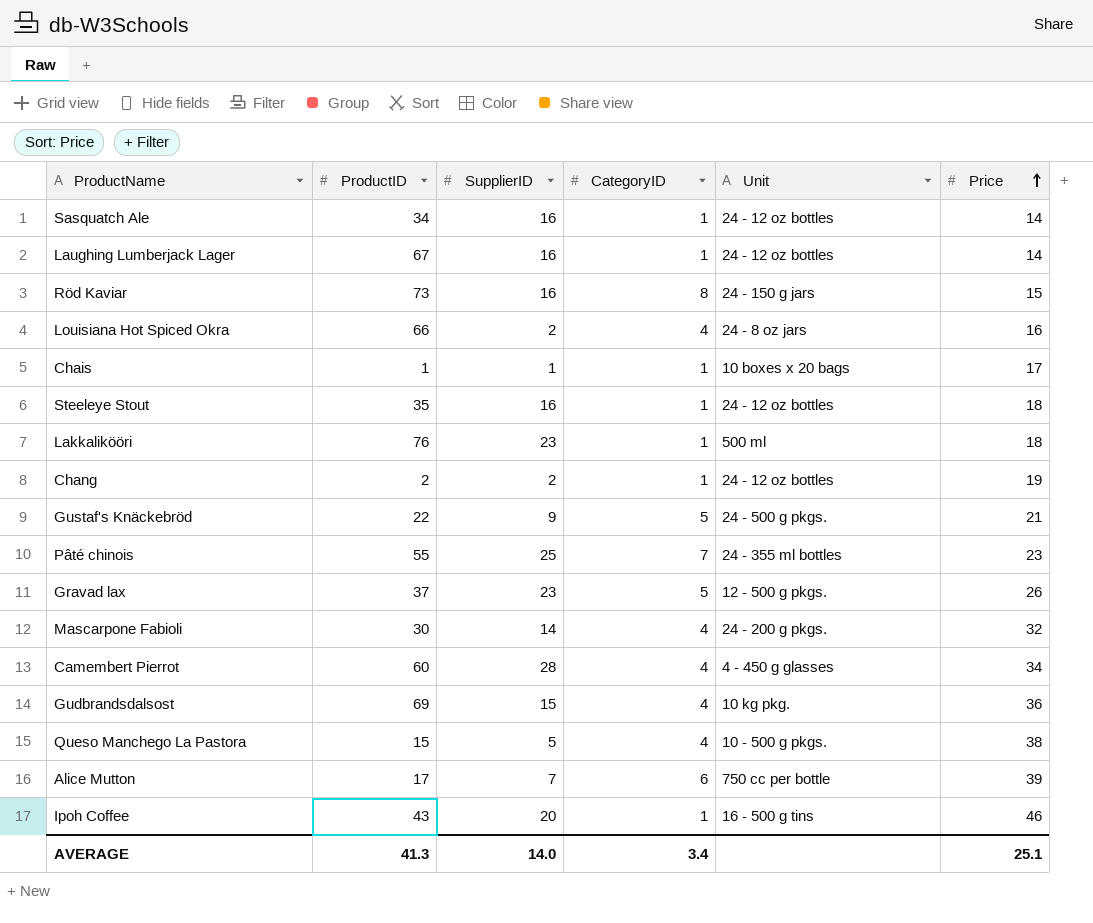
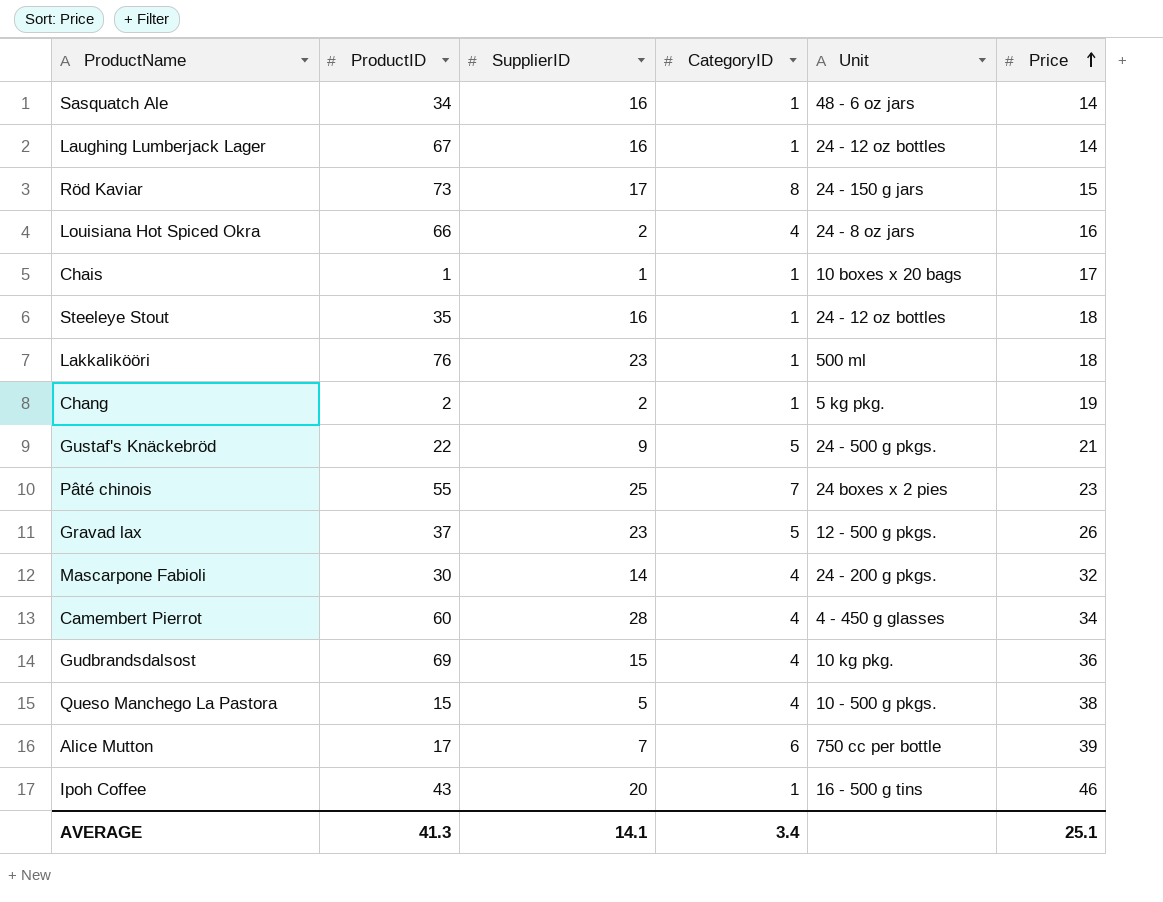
Sasquatch Ale | Unit: 24 - 12 oz bottles -> 48 - 6 oz jars
Röd Kaviar | SupplierID: 16 -> 17
Chang | Unit: 24 - 12 oz bottles -> 5 kg pkg.
Pâté chinois | Unit: 24 - 355 ml bottles -> 24 boxes x 2 pies
AVERAGE | SupplierID: 14.0 -> 14.1

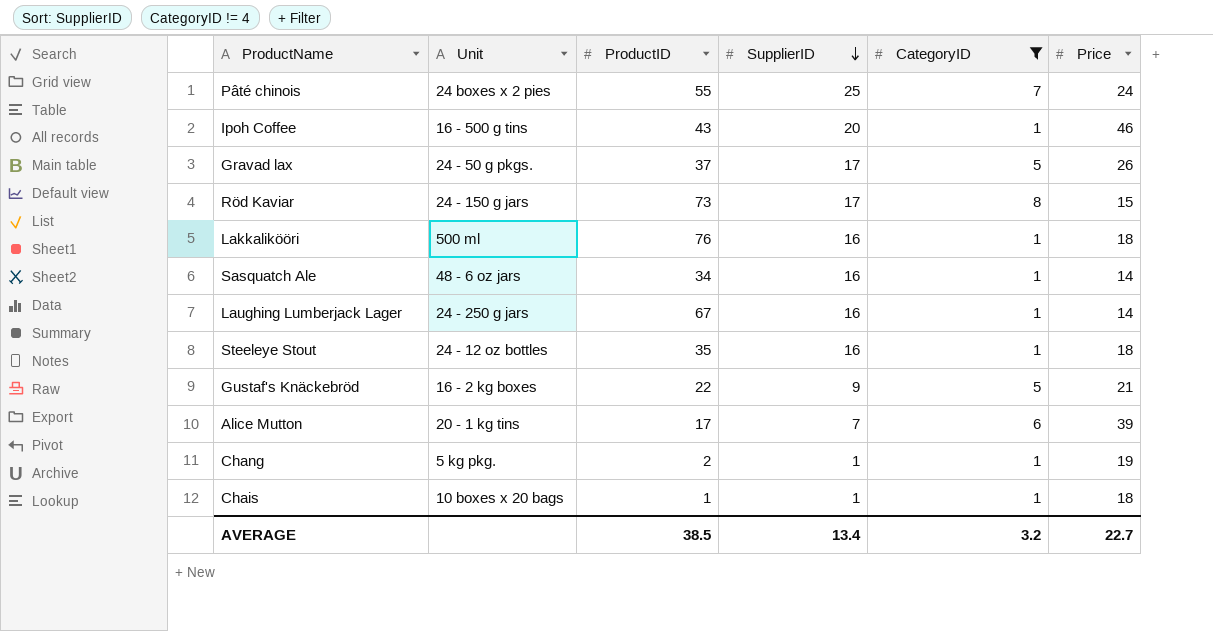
filter: none -> CategoryID != 4
row order: Price ascending -> SupplierID descending
column Unit | position: 5 -> 2
Pâté chinois | Price: 23 -> 24
Gravad lax | Unit: 12 - 500 g pkgs. -> 24 - 50 g pkgs.
Gravad lax | SupplierID: 23 -> 17
Lakkalikööri | SupplierID: 23 -> 16
Laughing Lumberjack Lager | Unit: 24 - 12 oz bottles -> 24 - 250 g jars
Gustaf's Knäckebröd | Unit: 24 - 500 g pkgs. -> 16 - 2 kg boxes
Alice Mutton | Unit: 750 cc per bottle -> 20 - 1 kg tins
Chang | SupplierID: 2 -> 1
Chais | Price: 17 -> 18
AVERAGE | ProductID: 41.3 -> 38.5
AVERAGE | SupplierID: 14.1 -> 13.4
AVERAGE | CategoryID: 3.4 -> 3.2
AVERAGE | Price: 25.1 -> 22.7

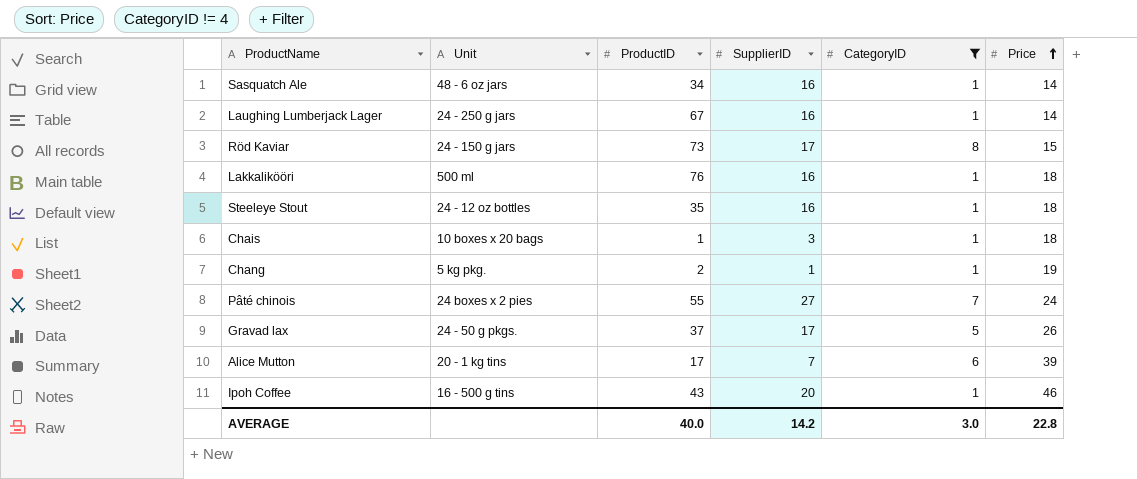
row order: SupplierID descending -> Price ascending
row Gustaf's Knäckebröd: 16 - 2 kg boxes | 22 | 9 | 5 | 21 -> none
Chais | SupplierID: 1 -> 3
Pâté chinois | SupplierID: 25 -> 27
AVERAGE | ProductID: 38.5 -> 40.0
AVERAGE | SupplierID: 13.4 -> 14.2
AVERAGE | CategoryID: 3.2 -> 3.0
AVERAGE | Price: 22.7 -> 22.8

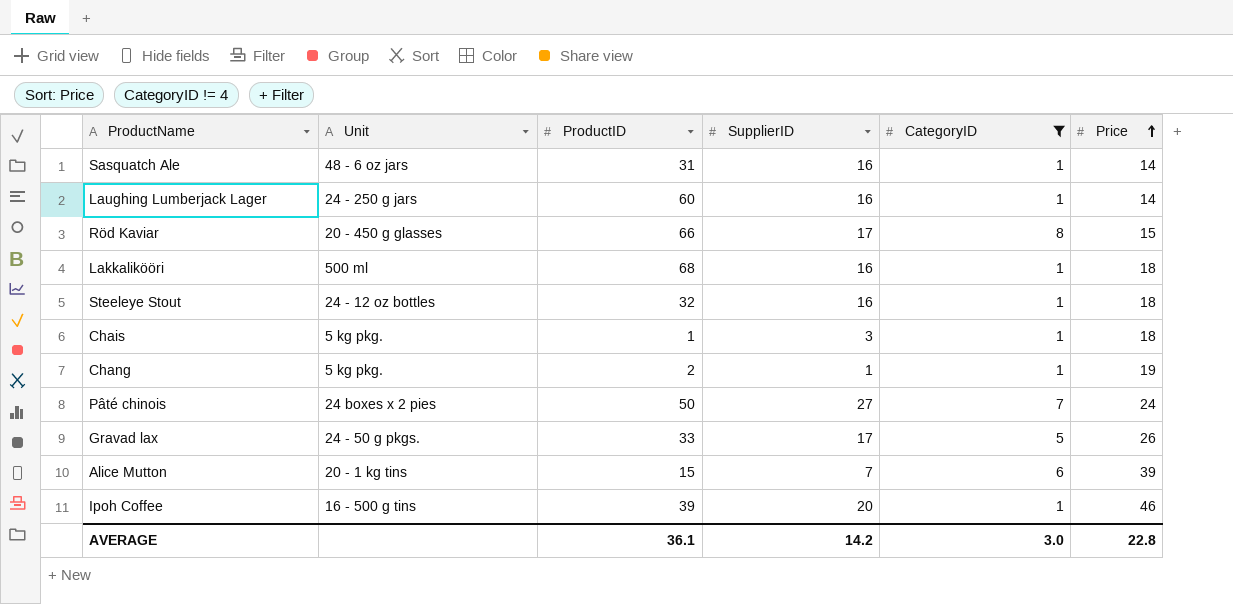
Sasquatch Ale | ProductID: 34 -> 31
Laughing Lumberjack Lager | ProductID: 67 -> 60
Röd Kaviar | Unit: 24 - 150 g jars -> 20 - 450 g glasses
Röd Kaviar | ProductID: 73 -> 66
Lakkalikööri | ProductID: 76 -> 68
Steeleye Stout | ProductID: 35 -> 32
Chais | Unit: 10 boxes x 20 bags -> 5 kg pkg.
Pâté chinois | ProductID: 55 -> 50
Gravad lax | ProductID: 37 -> 33
Alice Mutton | ProductID: 17 -> 15
Ipoh Coffee | ProductID: 43 -> 39
AVERAGE | ProductID: 40.0 -> 36.1

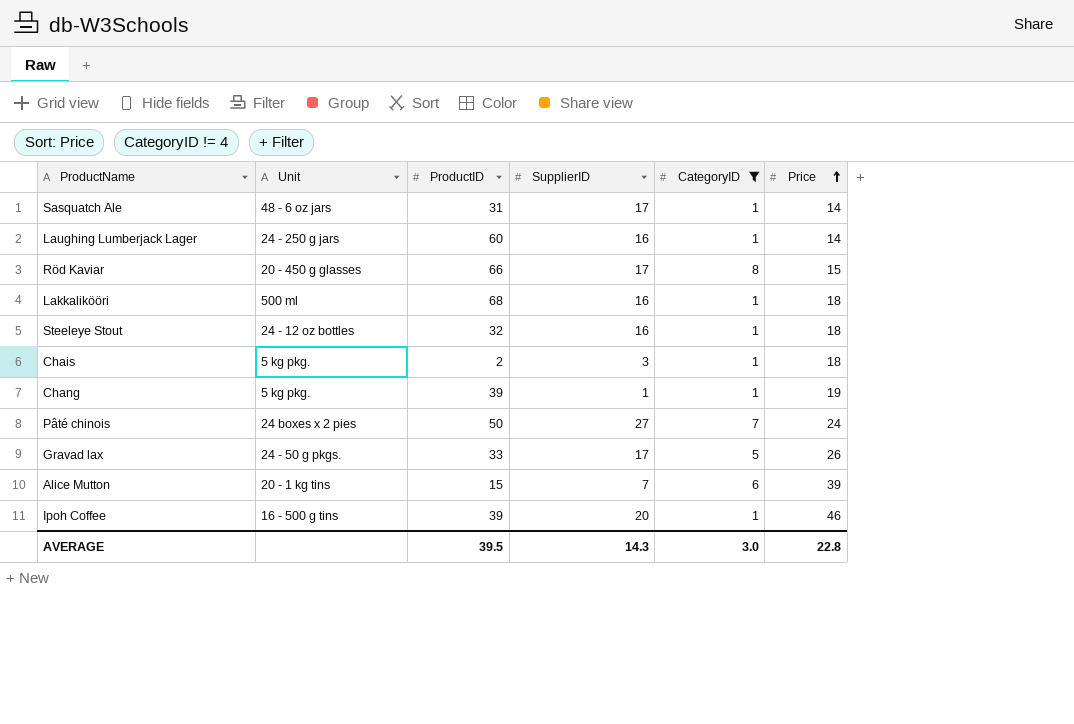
Sasquatch Ale | SupplierID: 16 -> 17
Chais | ProductID: 1 -> 2
Chang | ProductID: 2 -> 39
AVERAGE | ProductID: 36.1 -> 39.5
AVERAGE | SupplierID: 14.2 -> 14.3

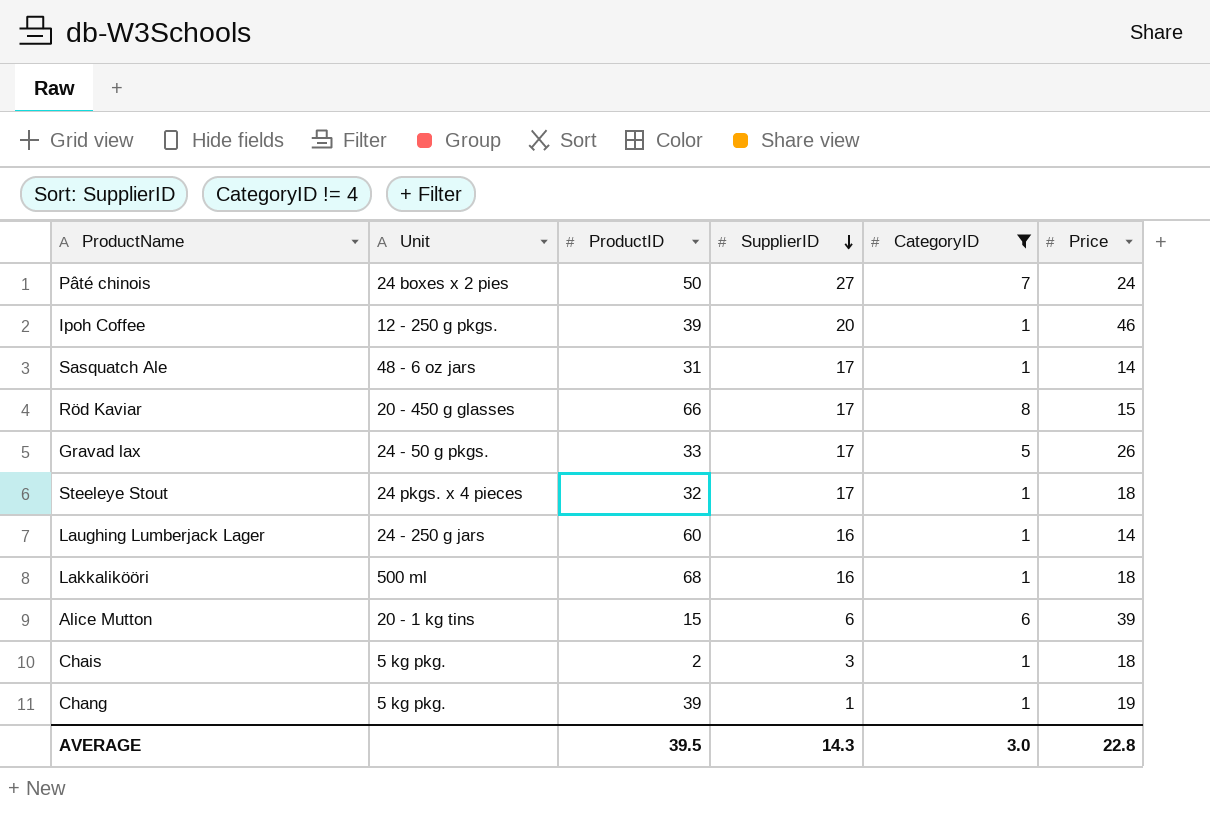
row order: Price ascending -> SupplierID descending
Ipoh Coffee | Unit: 16 - 500 g tins -> 12 - 250 g pkgs.
Steeleye Stout | Unit: 24 - 12 oz bottles -> 24 pkgs. x 4 pieces
Steeleye Stout | SupplierID: 16 -> 17
Alice Mutton | SupplierID: 7 -> 6

